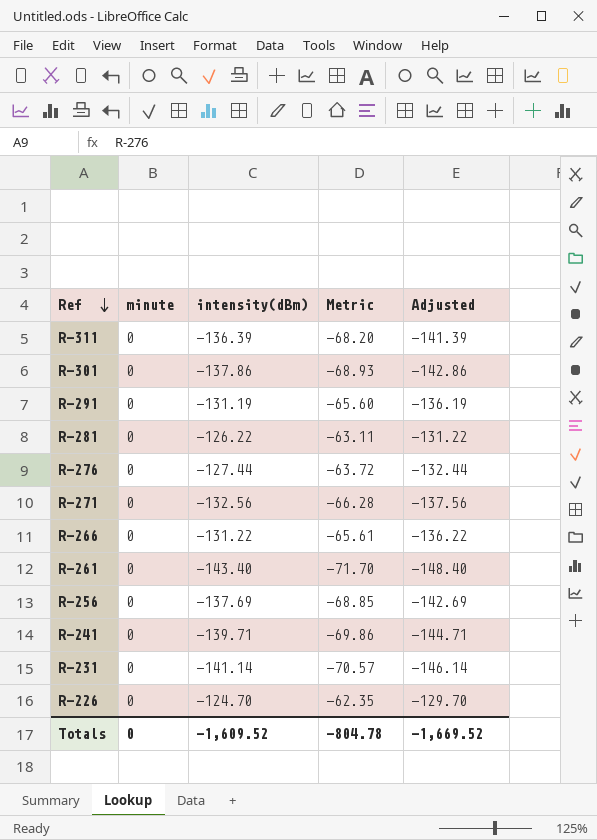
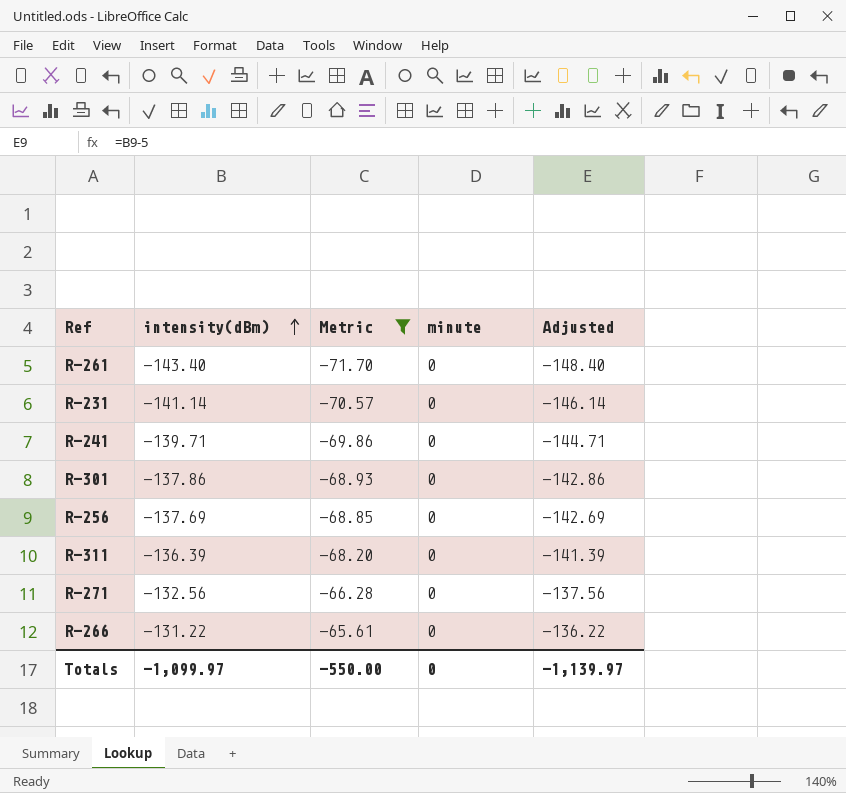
filter: none -> Metric <= -65.61
row order: Ref descending -> intensity(dBm) ascending
column minute | position: 2 -> 4
Totals | intensity(dBm): -1,609.52 -> -1,099.97
Totals | Metric: -804.78 -> -550.00
Totals | Adjusted: -1,669.52 -> -1,139.97

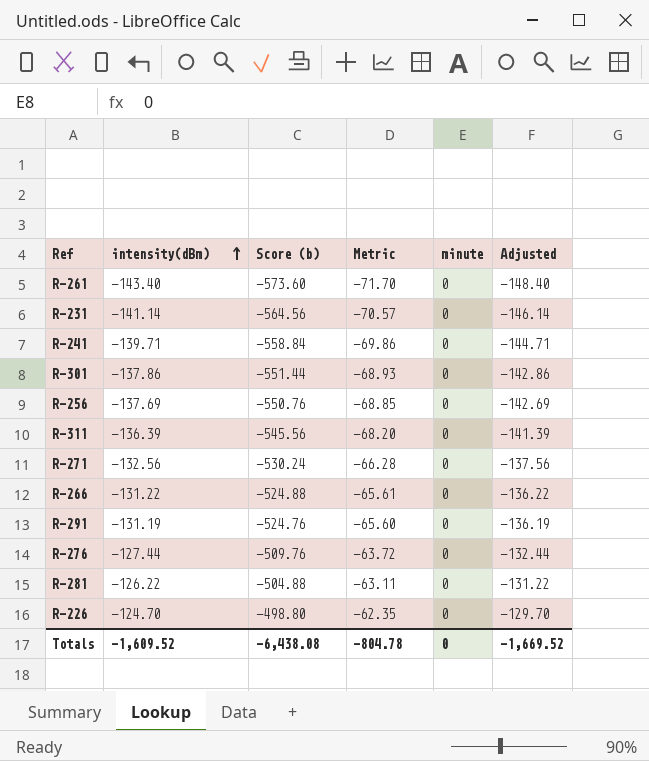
filter: Metric <= -65.61 -> none
column Score (b) | formula: none -> [intensity(dBm)] * 4
Totals | intensity(dBm): -1,099.97 -> -1,609.52
Totals | Metric: -550.00 -> -804.78
Totals | Adjusted: -1,139.97 -> -1,669.52

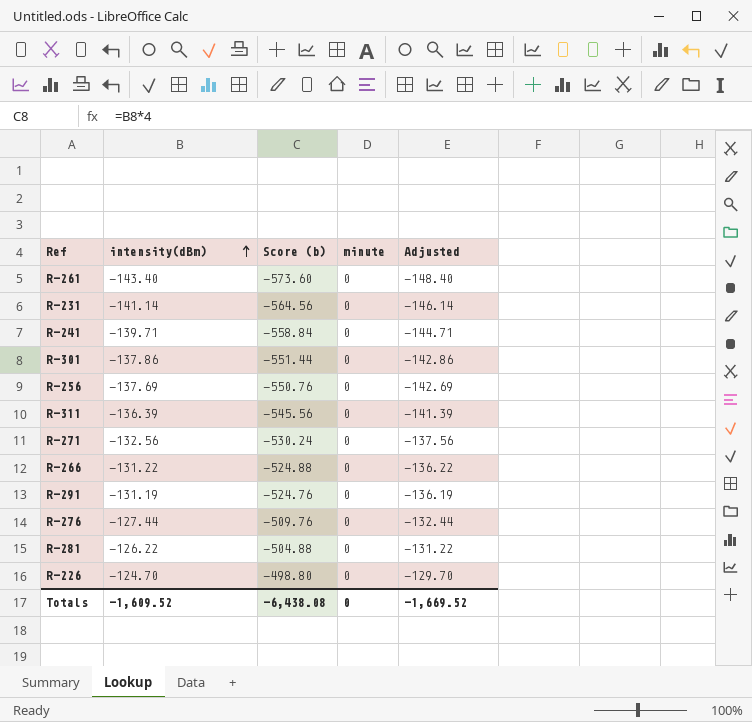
column Metric | formula: [intensity(dBm)] * 0.5 -> none

